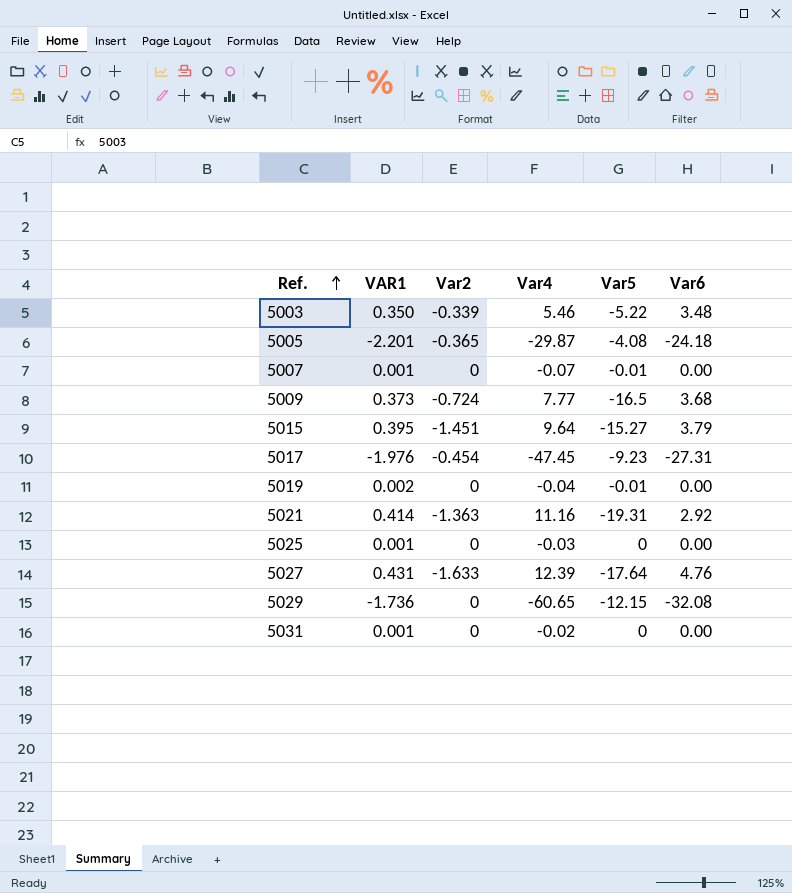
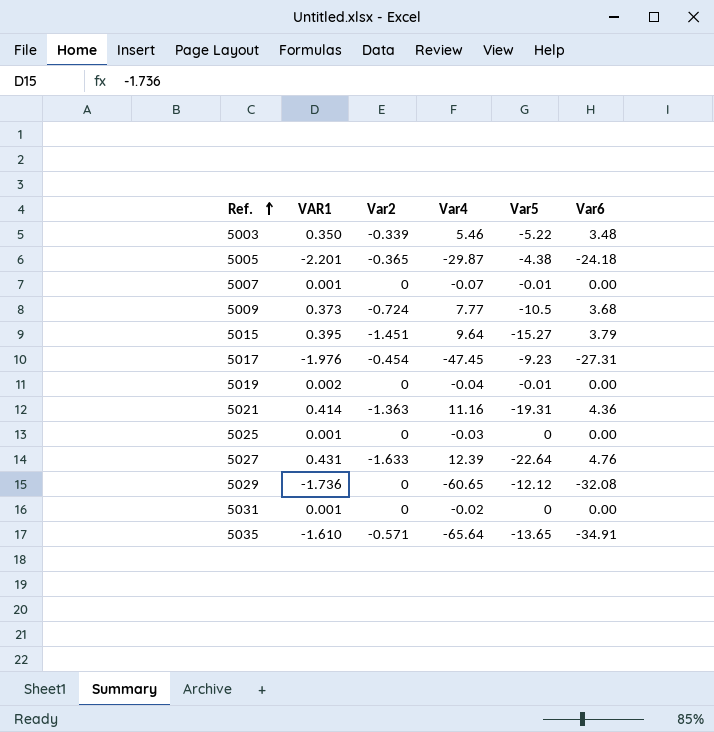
5005 | Var5: -4.08 -> -4.38
5009 | Var5: -16.5 -> -10.5
5021 | Var6: 2.92 -> 4.36
5027 | Var5: -17.64 -> -22.64
5029 | Var5: -12.15 -> -12.12
row 5035: none -> -1.610 | -0.571 | -65.64 | -13.65 | -34.91

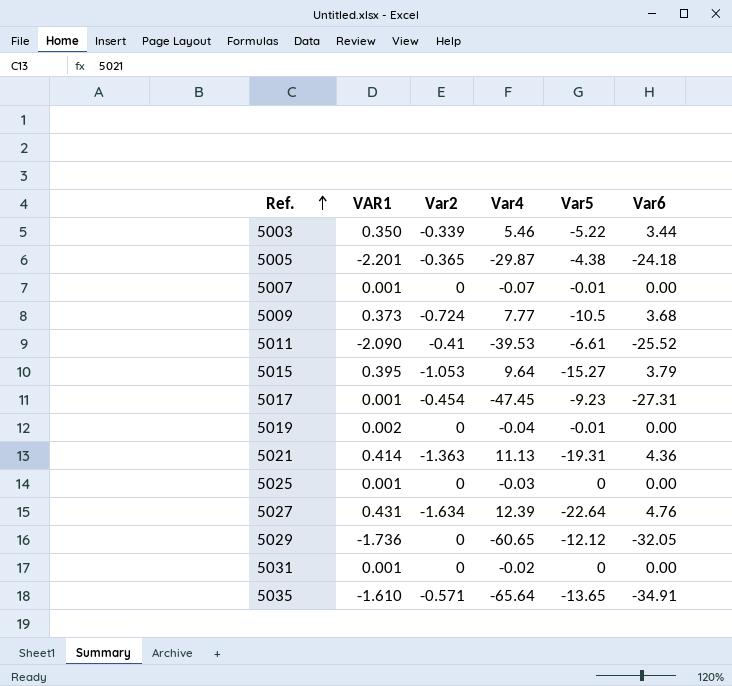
5003 | Var6: 3.48 -> 3.44
row 5011: none -> -2.090 | -0.41 | -39.53 | -6.61 | -25.52
5015 | Var2: -1.451 -> -1.053
5017 | VAR1: -1.976 -> 0.001
5021 | Var4: 11.16 -> 11.13
5027 | Var2: -1.633 -> -1.634
5029 | Var6: -32.08 -> -32.05

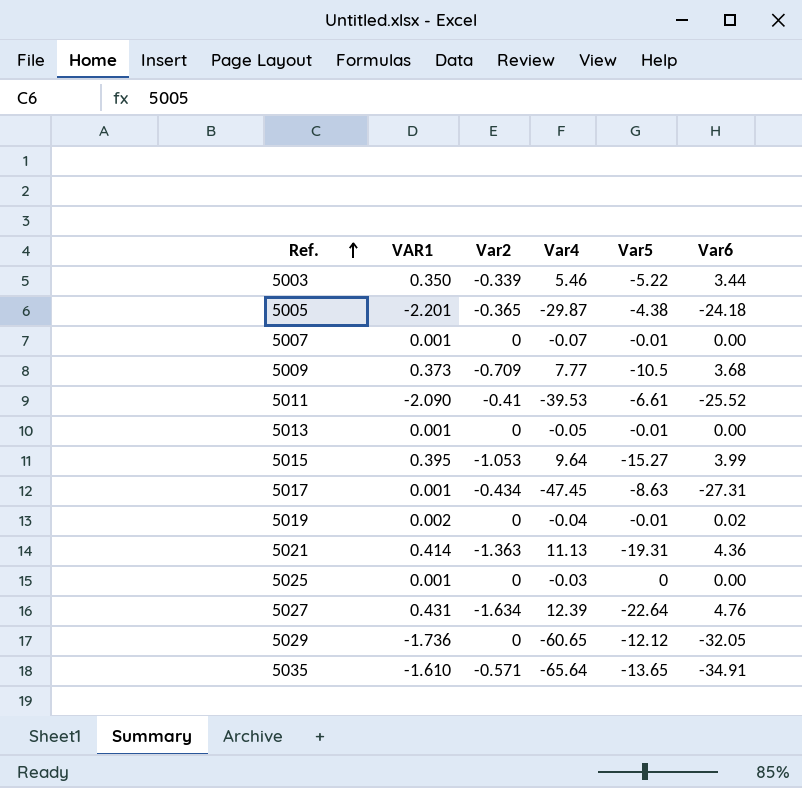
row 5031: 0.001 | 0 | -0.02 | 0 | 0.00 -> none
5009 | Var2: -0.724 -> -0.709
row 5013: none -> 0.001 | 0 | -0.05 | -0.01 | 0.00
5015 | Var6: 3.79 -> 3.99
5017 | Var2: -0.454 -> -0.434
5017 | Var5: -9.23 -> -8.63
5019 | Var6: 0.00 -> 0.02

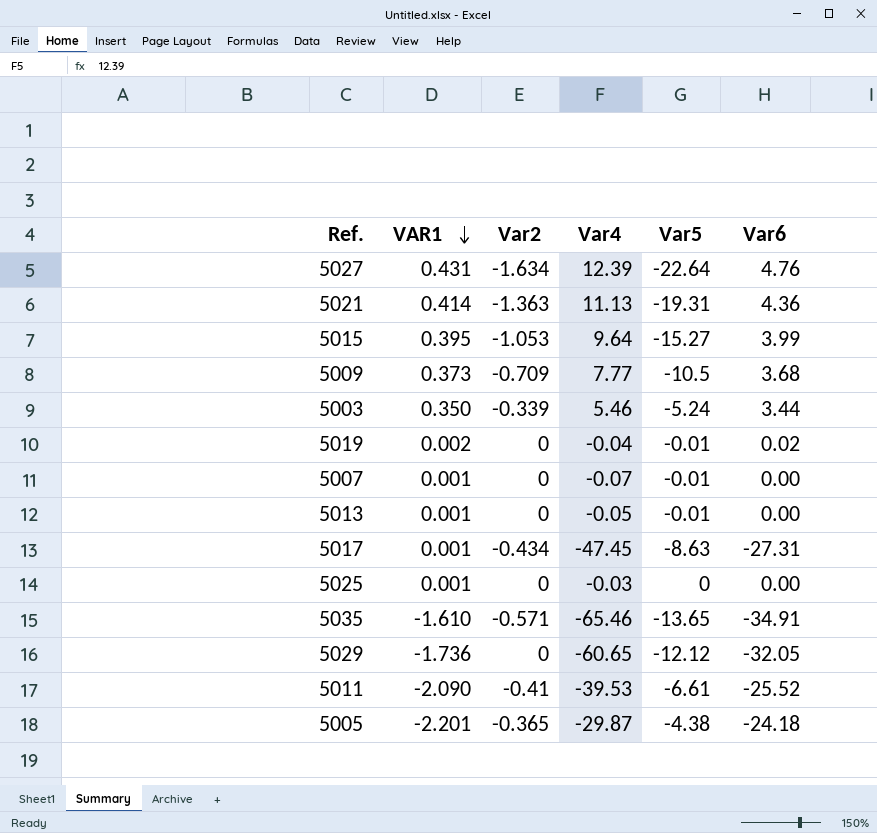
row order: Ref. ascending -> VAR1 descending
5003 | Var5: -5.22 -> -5.24
5035 | Var4: -65.64 -> -65.46

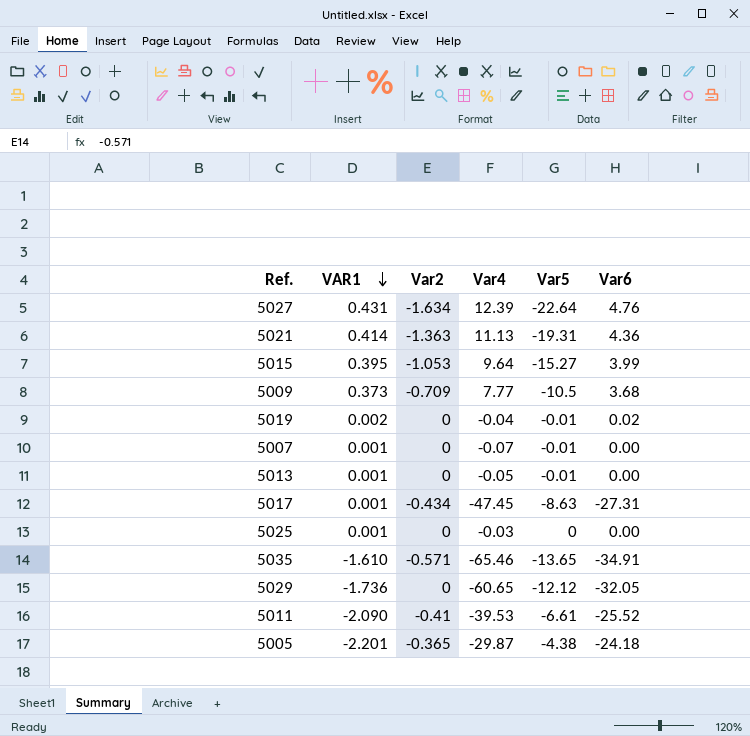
row 5003: 0.350 | -0.339 | 5.46 | -5.24 | 3.44 -> none

